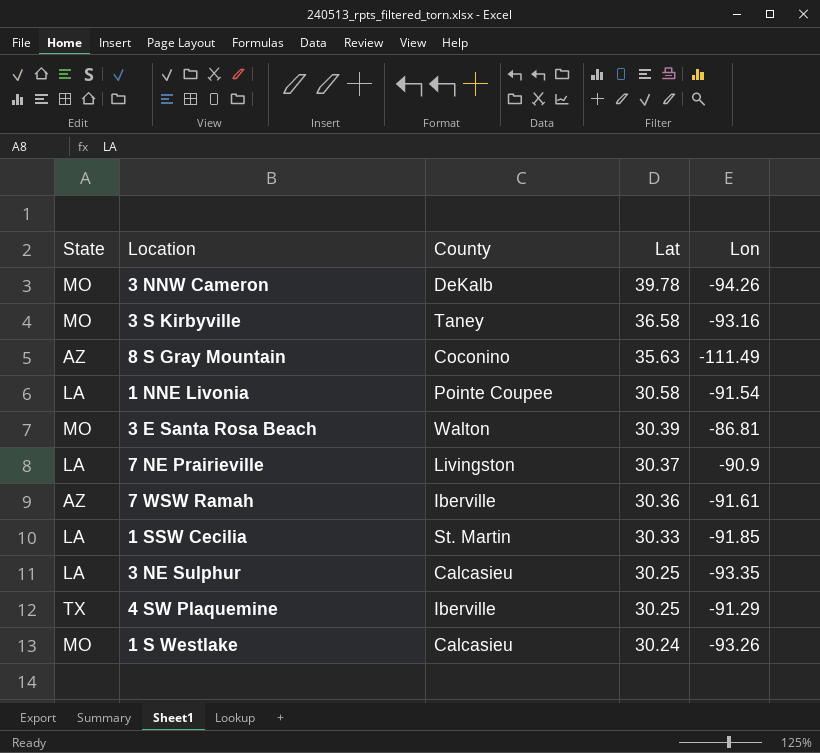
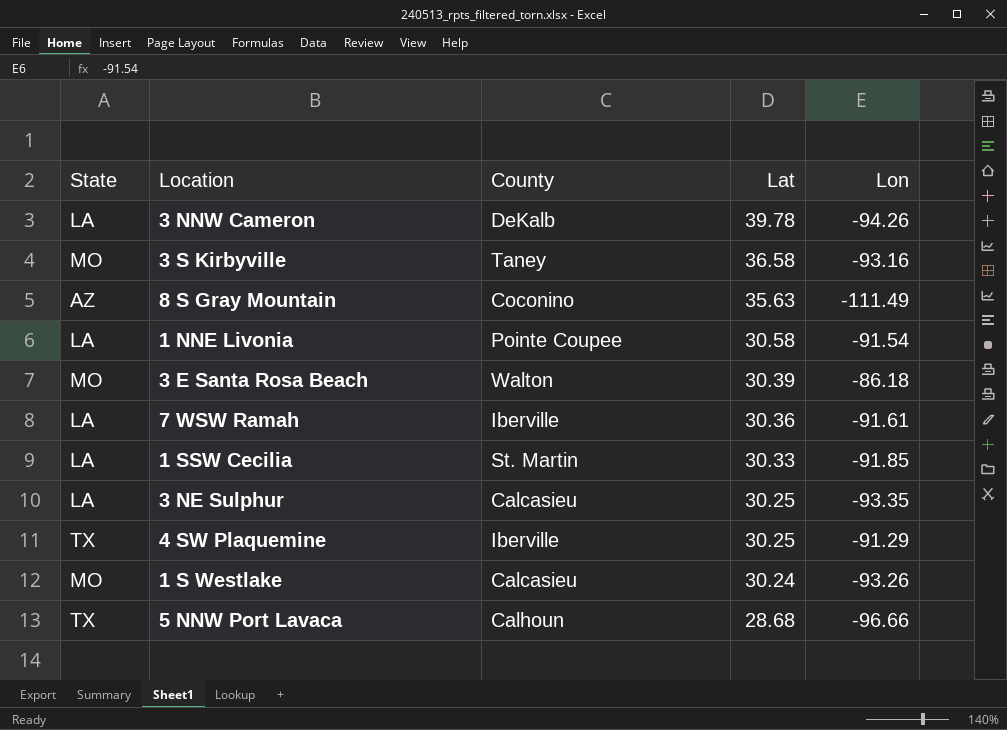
row 7 NE Prairieville: LA | Livingston | 30.37 | -90.9 -> none
3 NNW Cameron | State: MO -> LA
3 E Santa Rosa Beach | Lon: -86.81 -> -86.18
7 WSW Ramah | State: AZ -> LA
row 5 NNW Port Lavaca: none -> TX | Calhoun | 28.68 | -96.66

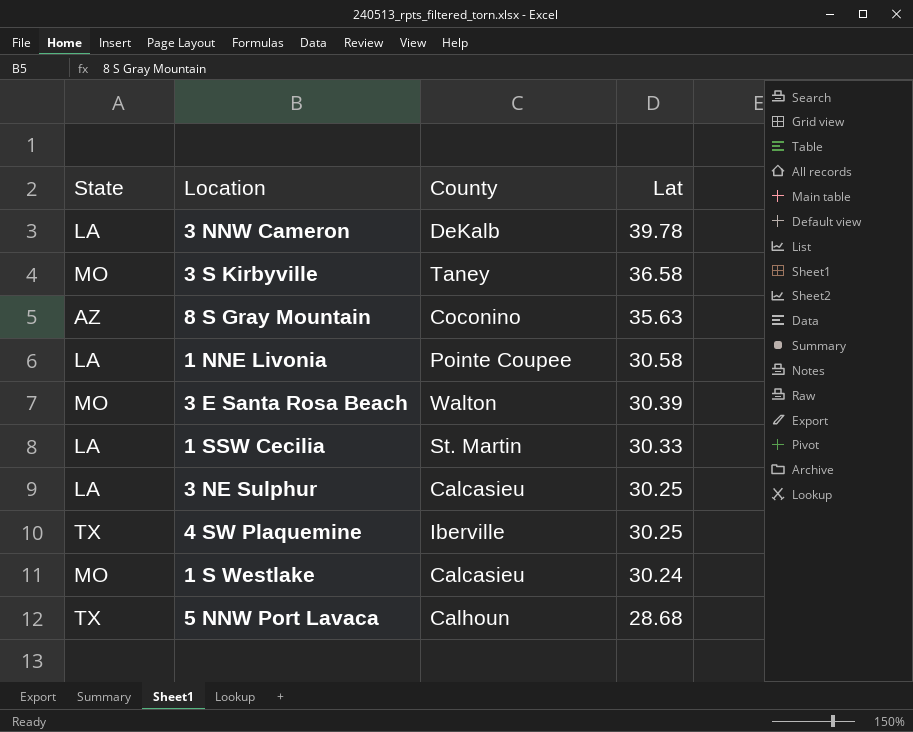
column Lon | position: 5 -> none
row 7 WSW Ramah: LA | Iberville | 30.36 | -91.61 -> none

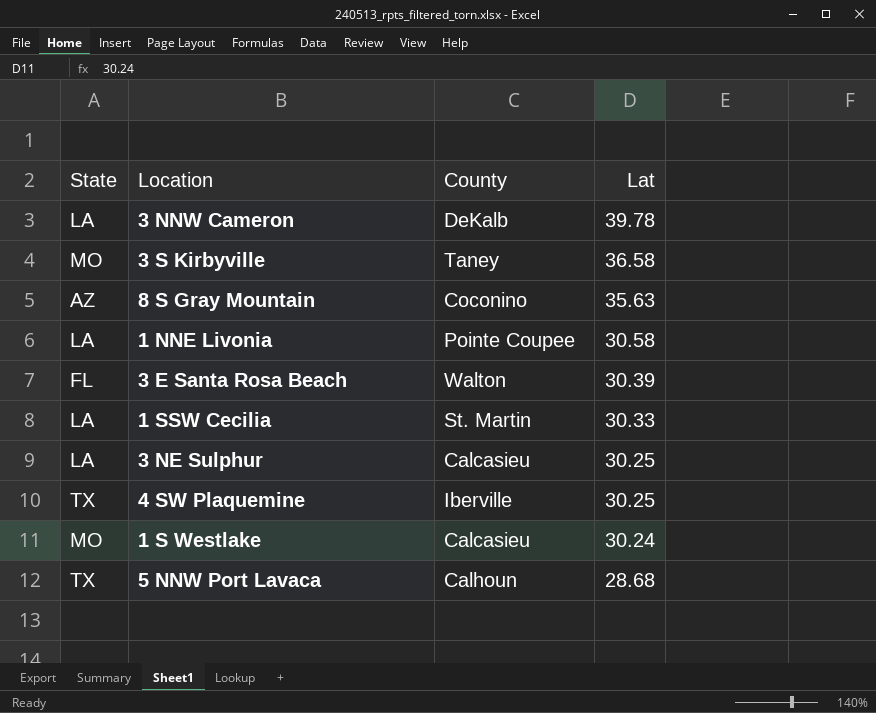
3 E Santa Rosa Beach | State: MO -> FL

